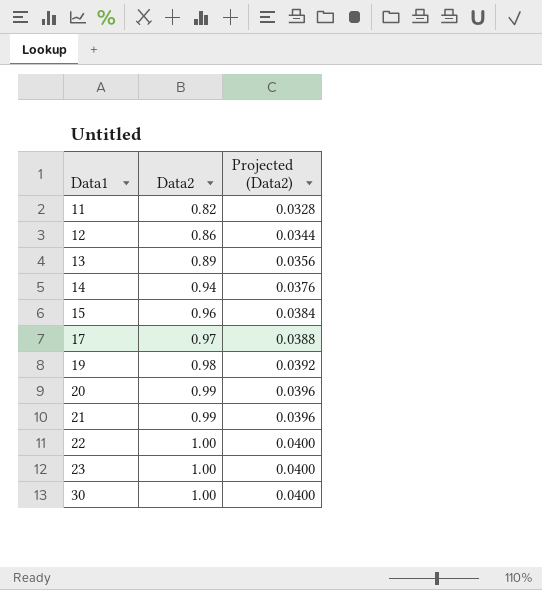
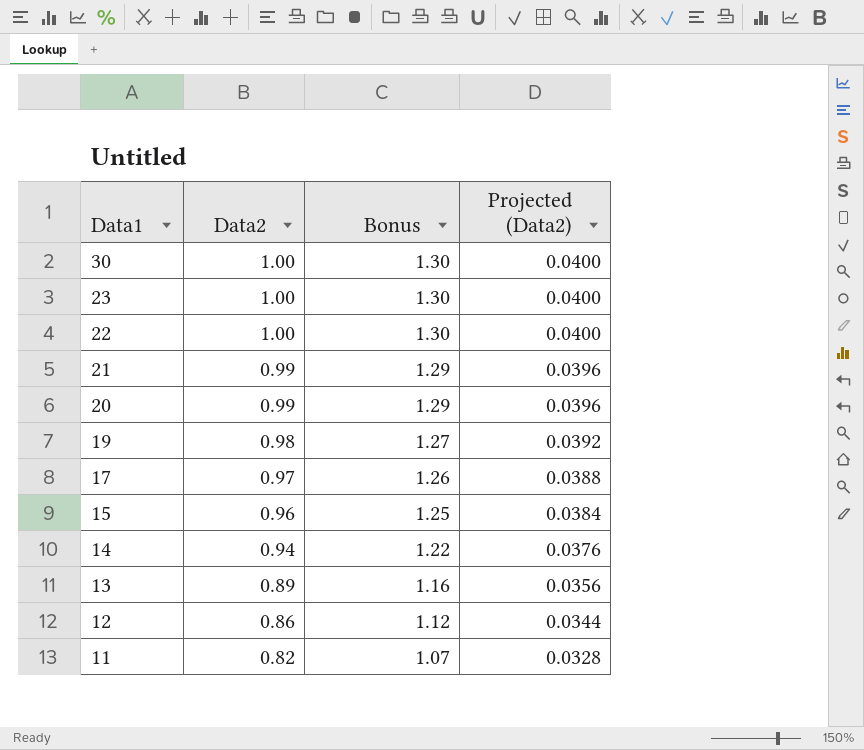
row order: Data1 ascending -> Data1 descending
column Bonus | formula: none -> [Data2] * 1.3

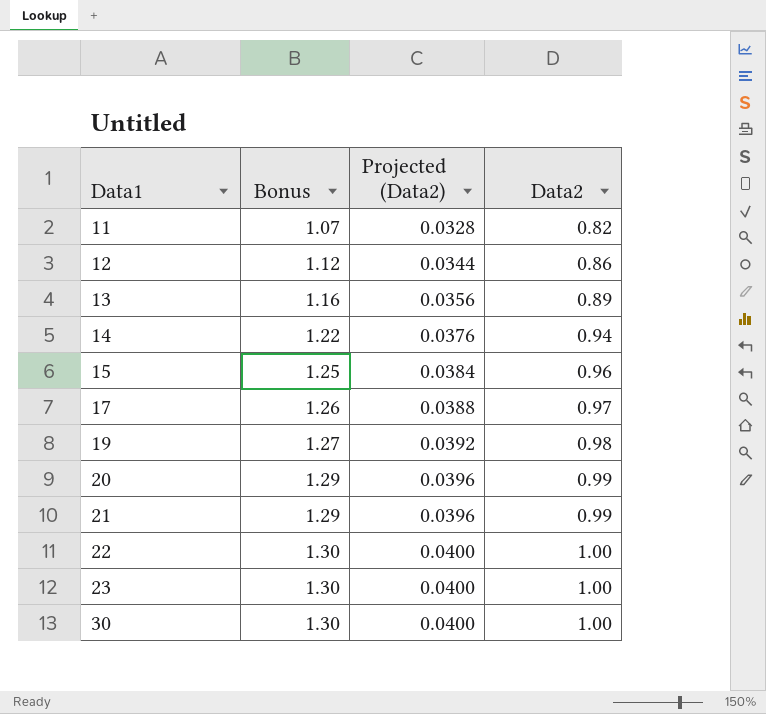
row order: Data1 descending -> Data1 ascending
column Data2 | position: 2 -> 4

